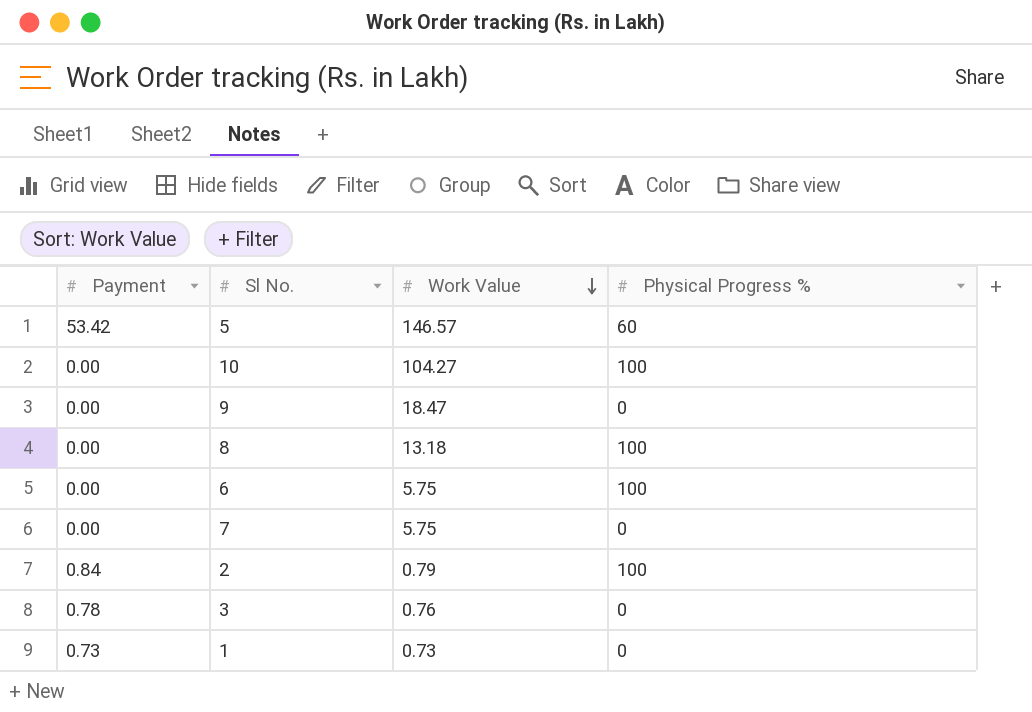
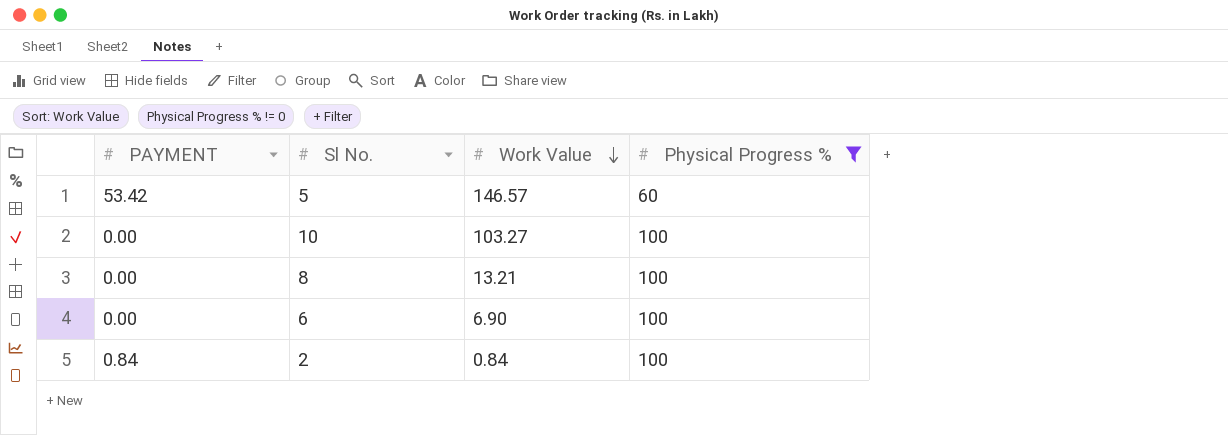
filter: none -> Physical Progress % != 0
column name: Payment -> PAYMENT
10 | Work Value: 104.27 -> 103.27
8 | Work Value: 13.18 -> 13.21
6 | Work Value: 5.75 -> 6.90
2 | Work Value: 0.79 -> 0.84

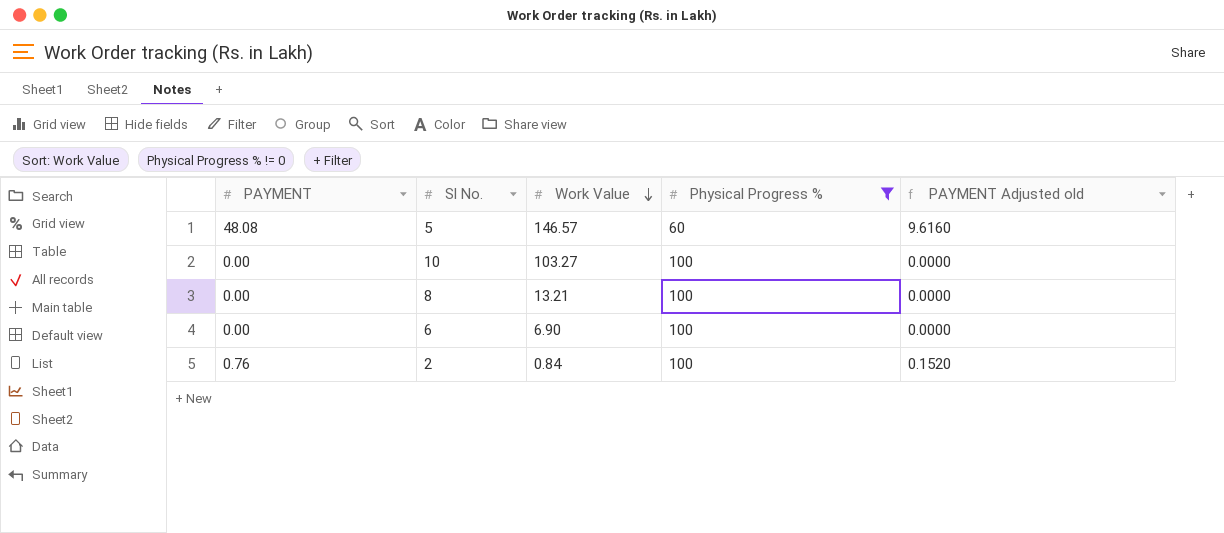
column PAYMENT Adjusted old | formula: none -> [PAYMENT] * 0.2
5 | PAYMENT: 53.42 -> 48.08
2 | PAYMENT: 0.84 -> 0.76

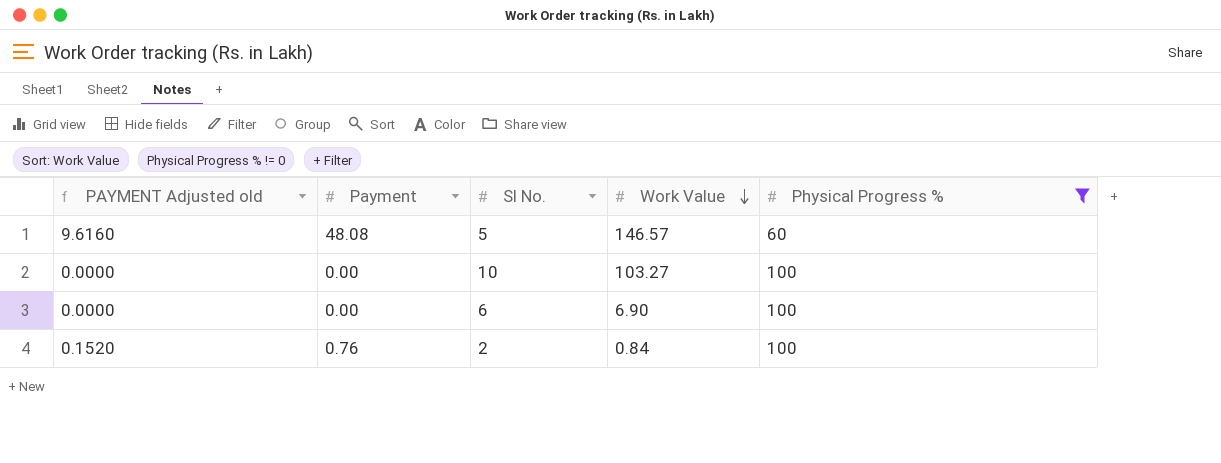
column PAYMENT Adjusted old | position: 5 -> 1
column name: PAYMENT -> Payment
row 8: 0.00 | 13.21 | 100 | 0.0000 -> none

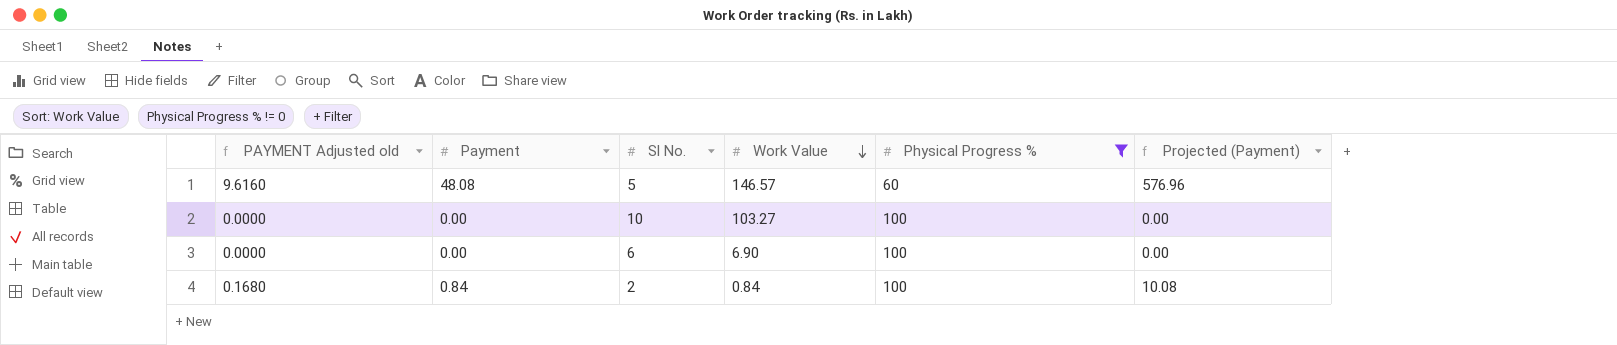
column Projected (Payment) | formula: none -> [Payment] * 12
2 | PAYMENT Adjusted old: 0.1520 -> 0.1680
2 | Payment: 0.76 -> 0.84

